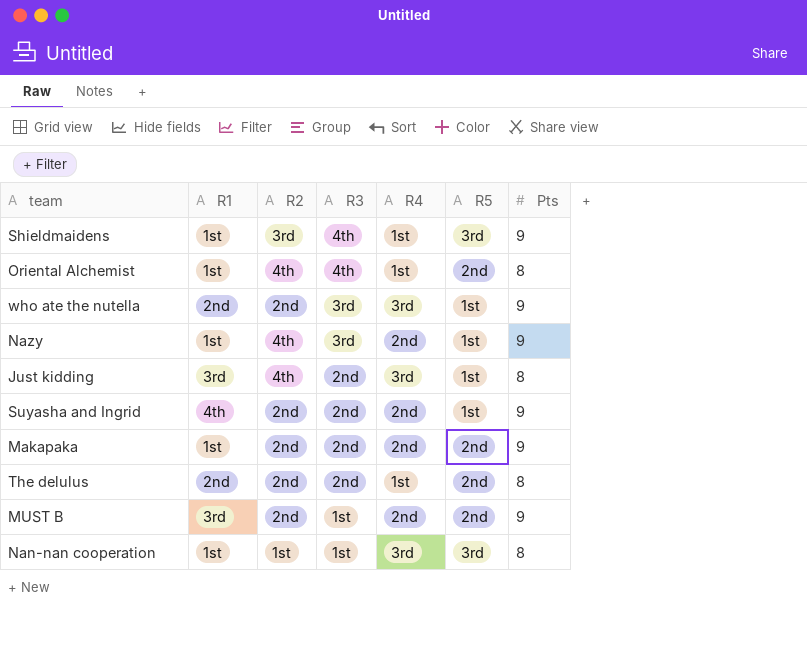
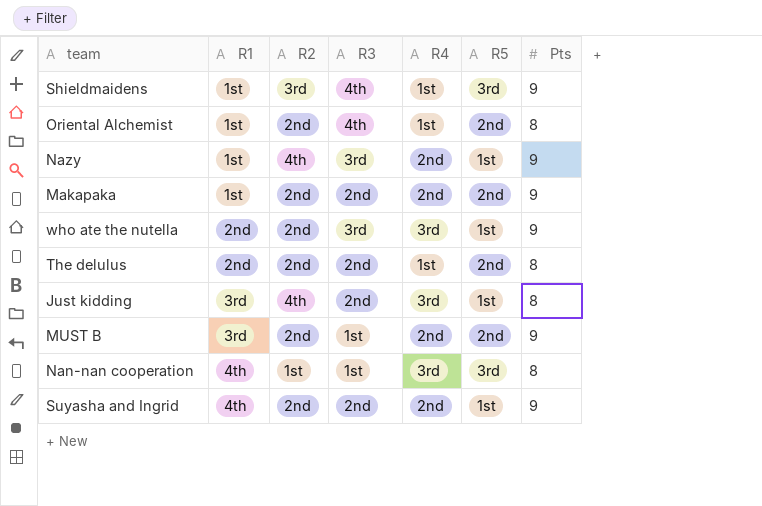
row order: R3 descending -> R1 ascending
Oriental Alchemist | R2: 4th -> 2nd
Nan-nan cooperation | R1: 1st -> 4th

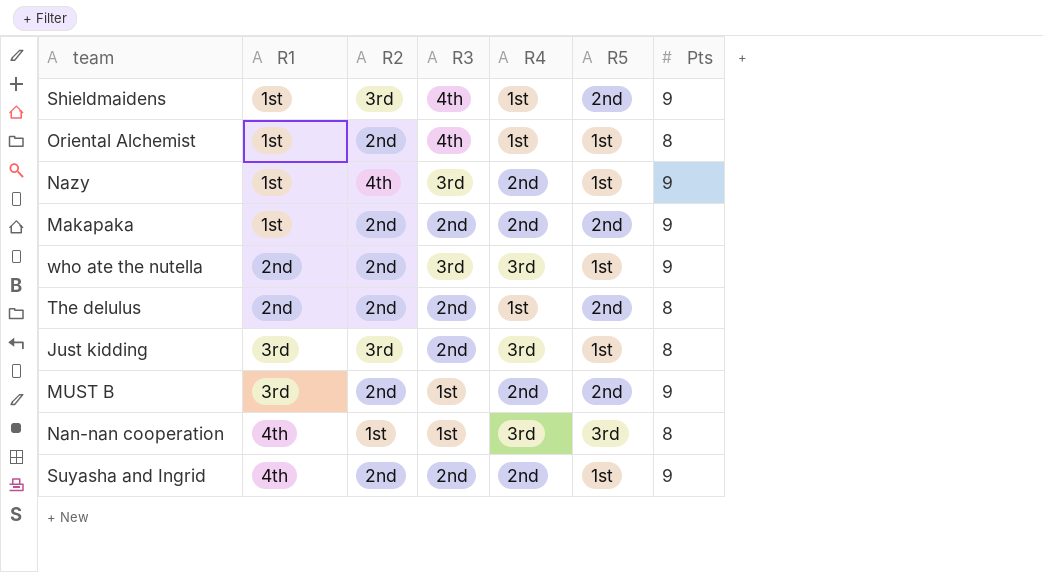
Shieldmaidens | R5: 3rd -> 2nd
Oriental Alchemist | R5: 2nd -> 1st
Just kidding | R2: 4th -> 3rd

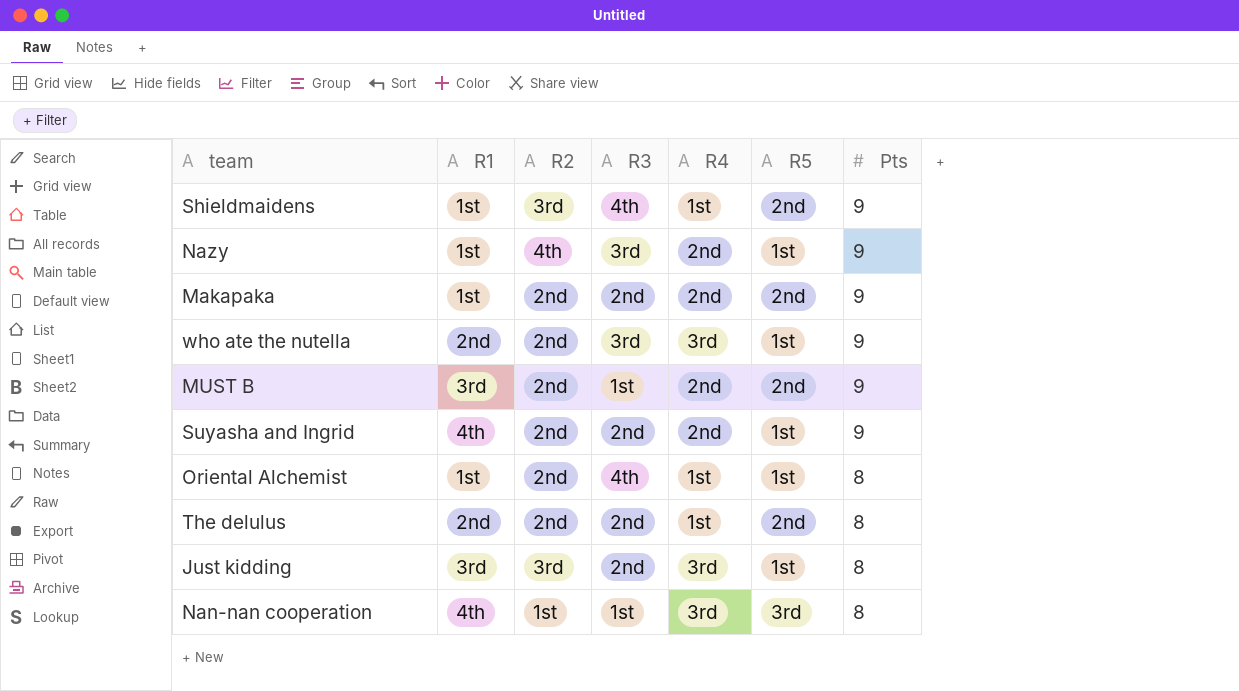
row order: R1 ascending -> Pts descending

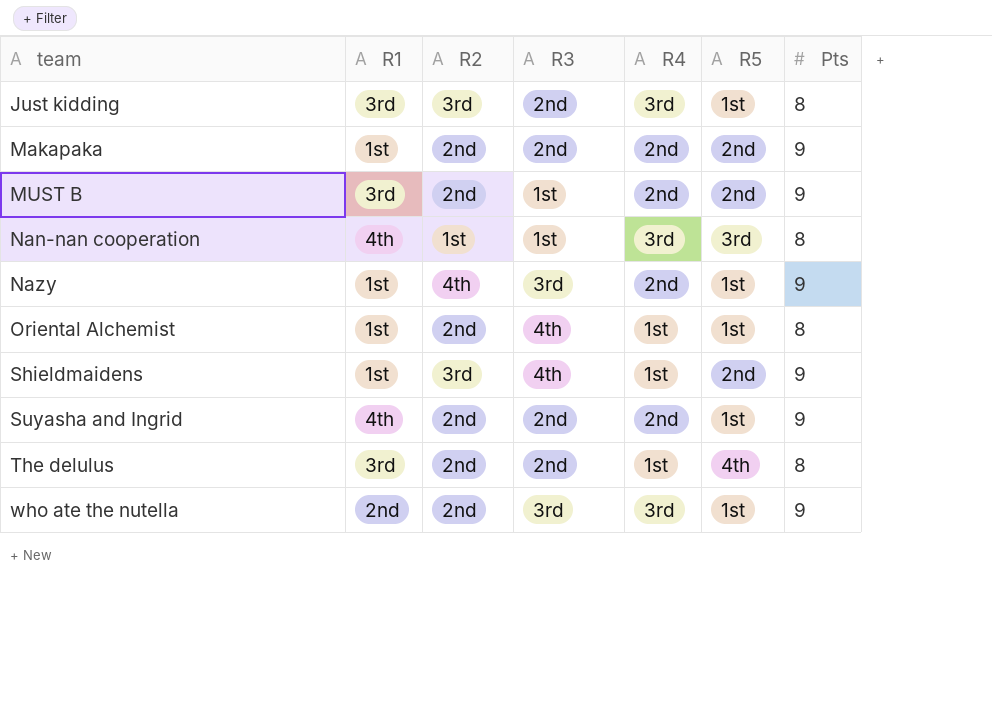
row order: Pts descending -> team ascending
The delulus | R1: 2nd -> 3rd
The delulus | R5: 2nd -> 4th

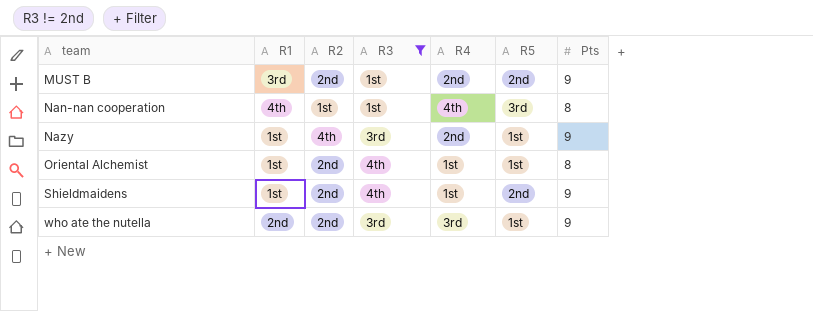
filter: none -> R3 != 2nd
Nan-nan cooperation | R4: 3rd -> 4th
Shieldmaidens | R2: 3rd -> 2nd

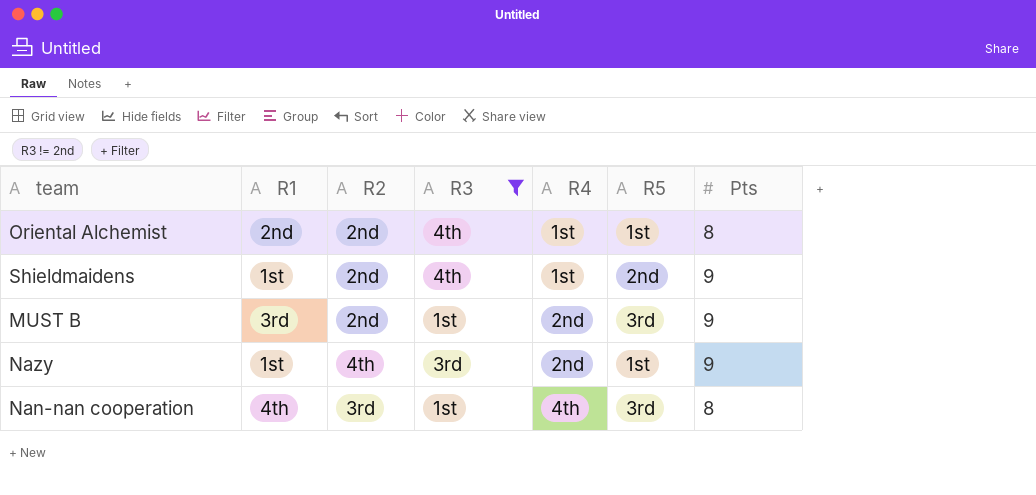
row order: team ascending -> R4 ascending
row who ate the nutella: 2nd | 2nd | 3rd | 3rd | 1st | 9 -> none
Oriental Alchemist | R1: 1st -> 2nd
MUST B | R5: 2nd -> 3rd
Nan-nan cooperation | R2: 1st -> 3rd

